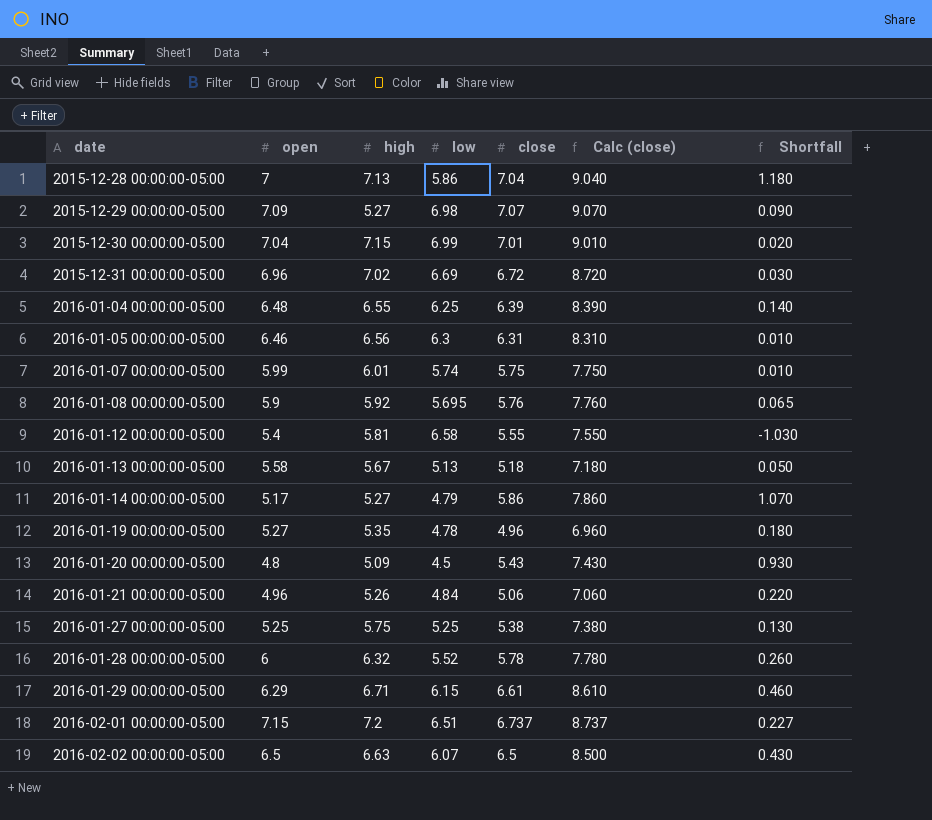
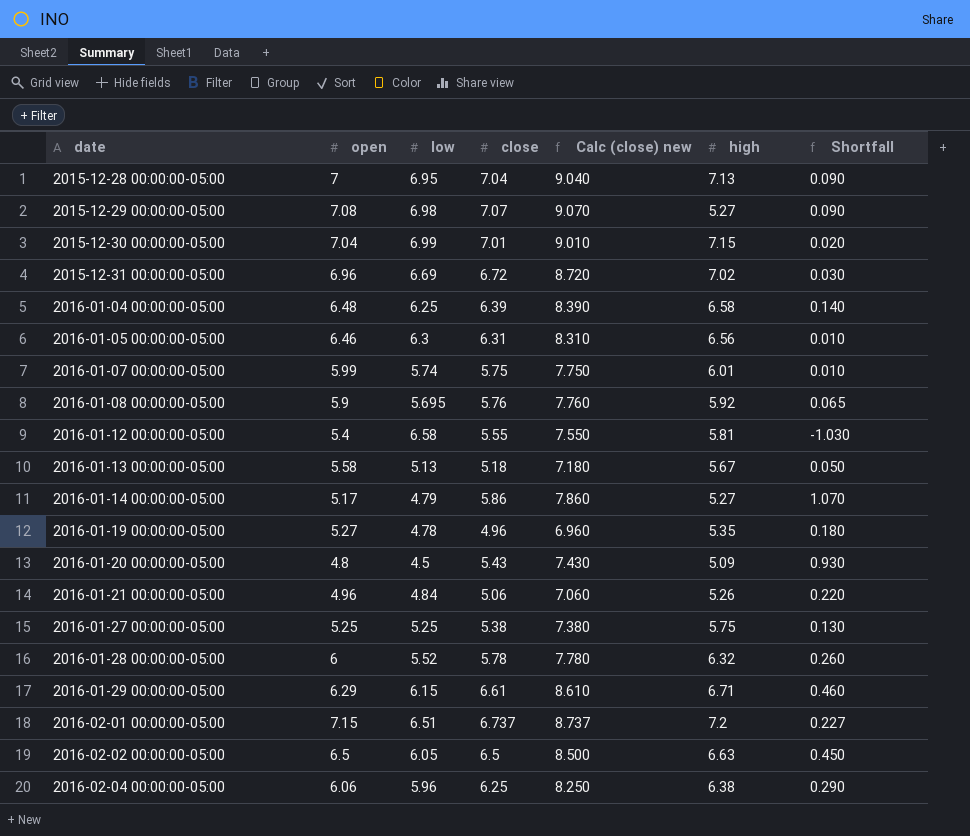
column name: Calc (close) -> Calc (close) new
column high | position: 3 -> 6
2015-12-28 00:00:00-05:00 | low: 5.86 -> 6.95
2015-12-28 00:00:00-05:00 | Shortfall: 1.180 -> 0.090
2015-12-29 00:00:00-05:00 | open: 7.09 -> 7.08
2016-01-04 00:00:00-05:00 | high: 6.55 -> 6.58
2016-02-02 00:00:00-05:00 | low: 6.07 -> 6.05
2016-02-02 00:00:00-05:00 | Shortfall: 0.430 -> 0.450
row 2016-02-04 00:00:00-05:00: none -> 6.06 | 5.96 | 6.25 | 8.250 | 6.38 | 0.290

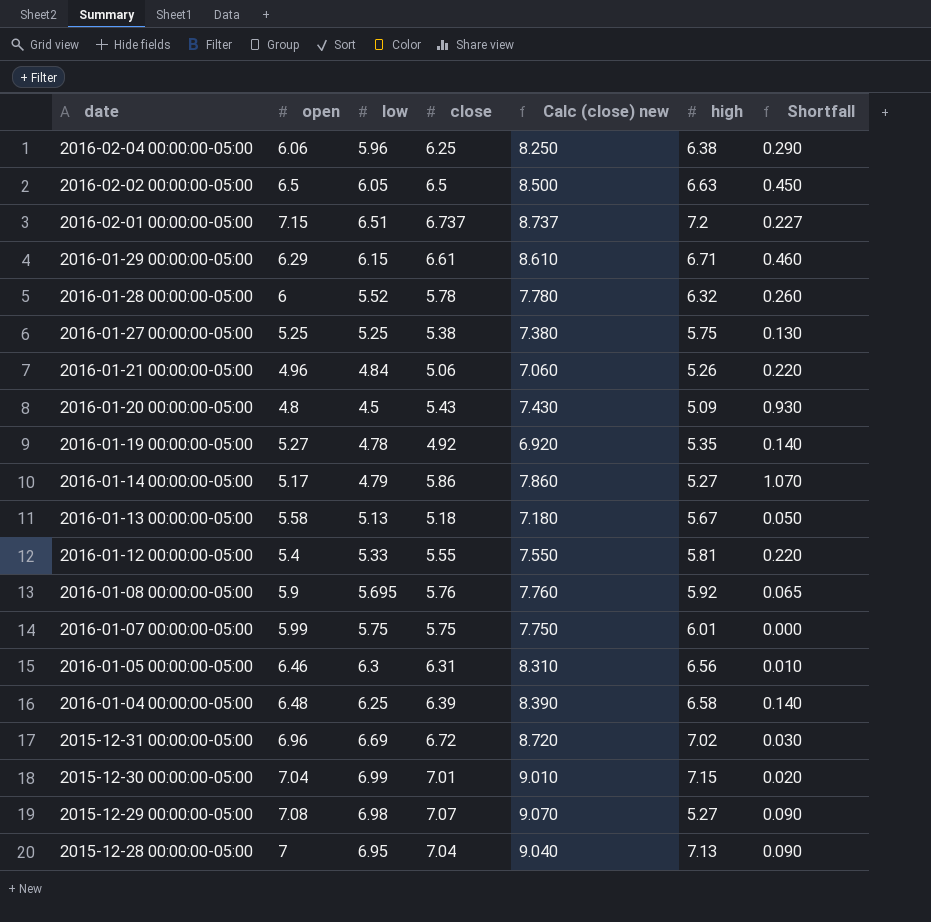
row order: date ascending -> date descending
2016-01-19 00:00:00-05:00 | close: 4.96 -> 4.92
2016-01-19 00:00:00-05:00 | Calc (close) new: 6.960 -> 6.920
2016-01-19 00:00:00-05:00 | Shortfall: 0.180 -> 0.140
2016-01-12 00:00:00-05:00 | low: 6.58 -> 5.33
2016-01-12 00:00:00-05:00 | Shortfall: -1.030 -> 0.220
2016-01-07 00:00:00-05:00 | low: 5.74 -> 5.75
2016-01-07 00:00:00-05:00 | Shortfall: 0.010 -> 0.000

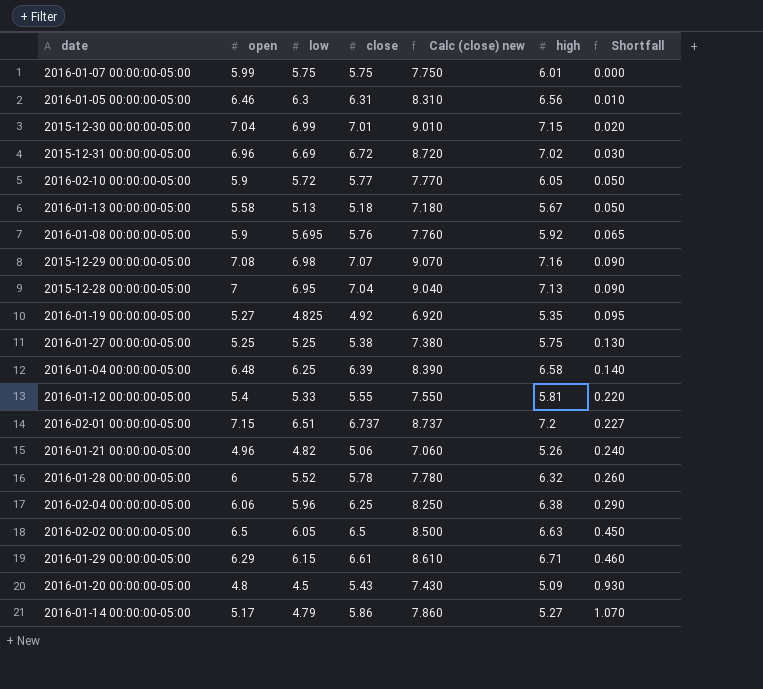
row order: date descending -> Shortfall ascending
row 2016-02-10 00:00:00-05:00: none -> 5.9 | 5.72 | 5.77 | 7.770 | 6.05 | 0.050
2015-12-29 00:00:00-05:00 | high: 5.27 -> 7.16
2016-01-19 00:00:00-05:00 | low: 4.78 -> 4.825
2016-01-19 00:00:00-05:00 | Shortfall: 0.140 -> 0.095
2016-01-21 00:00:00-05:00 | low: 4.84 -> 4.82
2016-01-21 00:00:00-05:00 | Shortfall: 0.220 -> 0.240

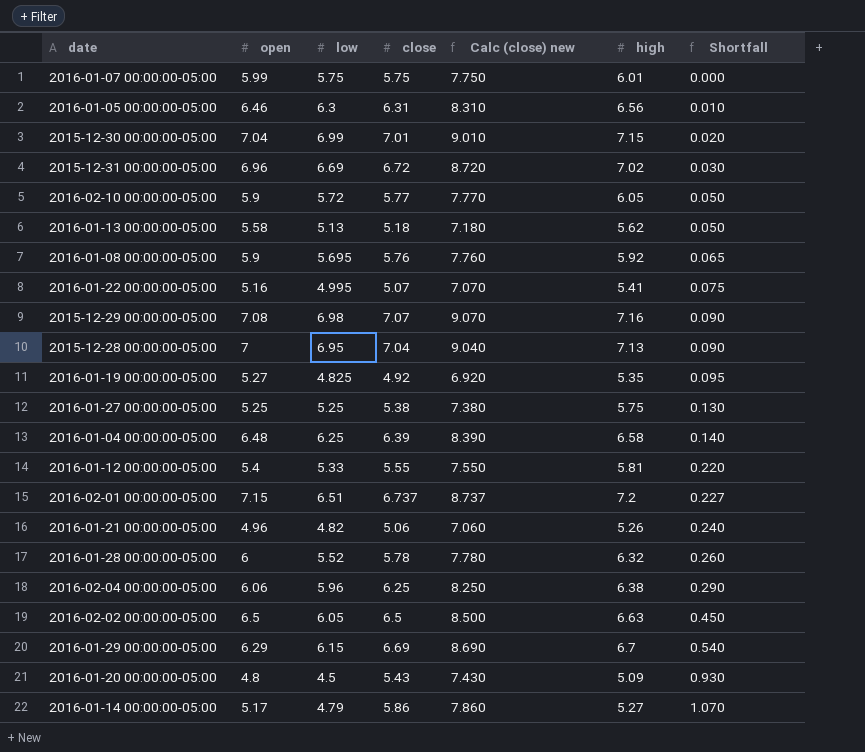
2016-01-13 00:00:00-05:00 | high: 5.67 -> 5.62
row 2016-01-22 00:00:00-05:00: none -> 5.16 | 4.995 | 5.07 | 7.070 | 5.41 | 0.075
2016-01-29 00:00:00-05:00 | close: 6.61 -> 6.69
2016-01-29 00:00:00-05:00 | Calc (close) new: 8.610 -> 8.690
2016-01-29 00:00:00-05:00 | high: 6.71 -> 6.7
2016-01-29 00:00:00-05:00 | Shortfall: 0.460 -> 0.540

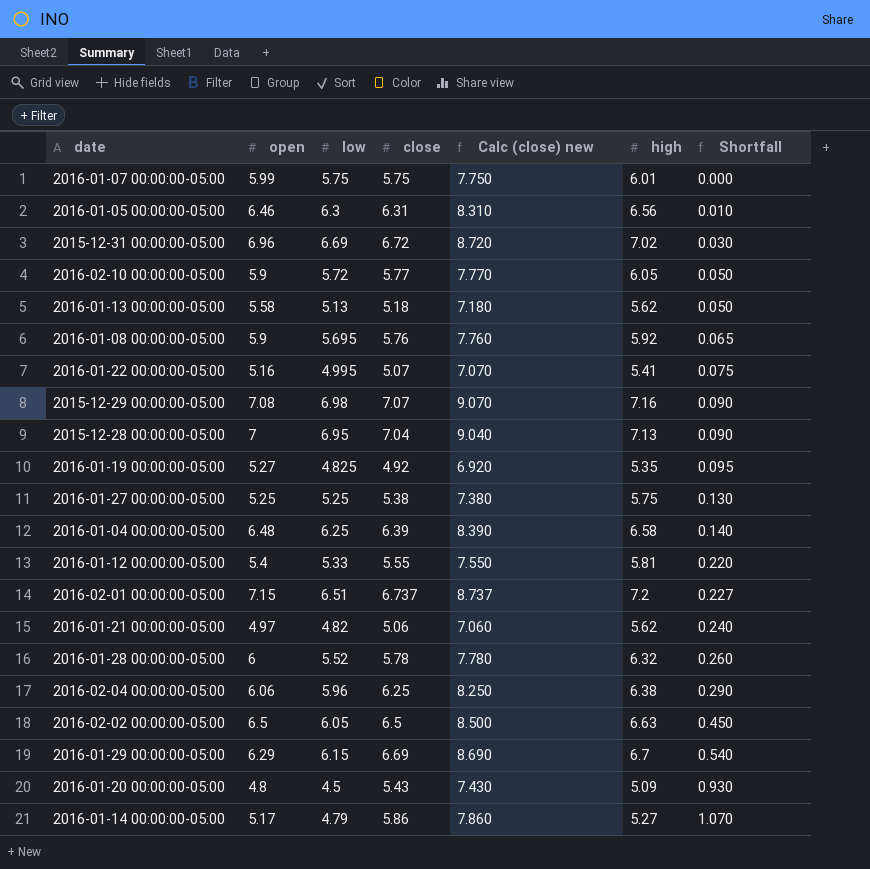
row 2015-12-30 00:00:00-05:00: 7.04 | 6.99 | 7.01 | 9.010 | 7.15 | 0.020 -> none
2016-01-21 00:00:00-05:00 | open: 4.96 -> 4.97
2016-01-21 00:00:00-05:00 | high: 5.26 -> 5.62

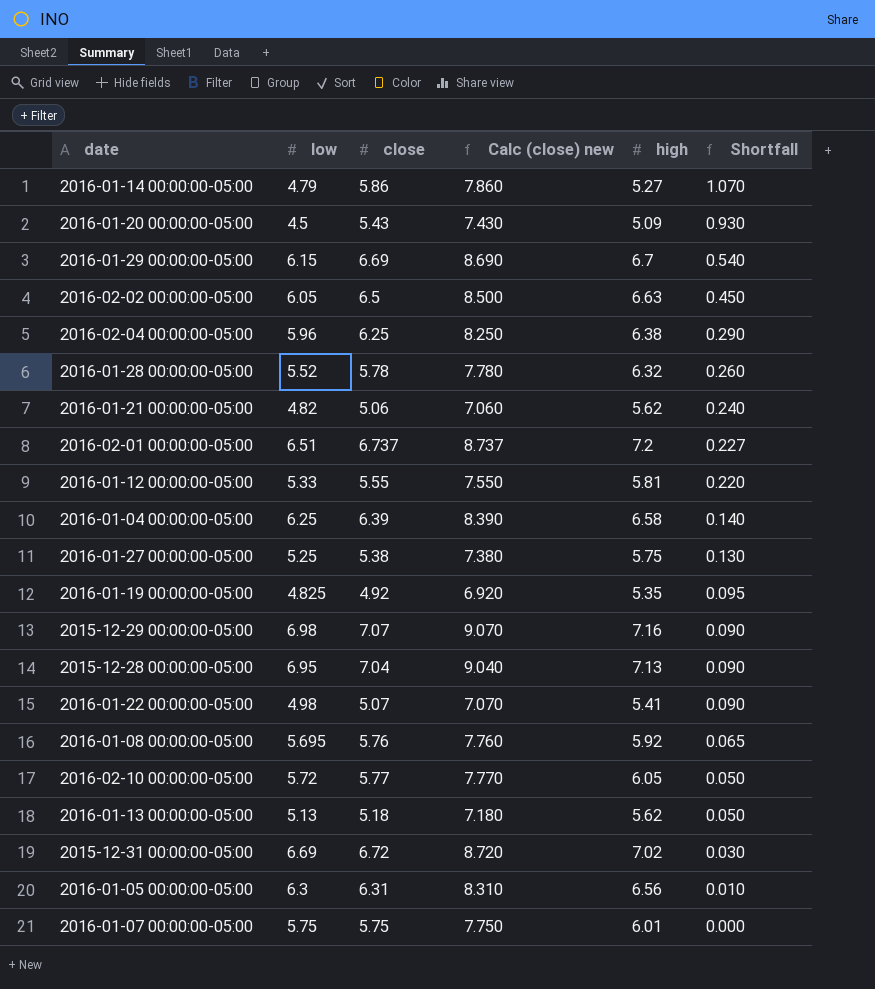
row order: Shortfall ascending -> Shortfall descending
column open | position: 2 -> none
2016-01-22 00:00:00-05:00 | low: 4.995 -> 4.98
2016-01-22 00:00:00-05:00 | Shortfall: 0.075 -> 0.090

